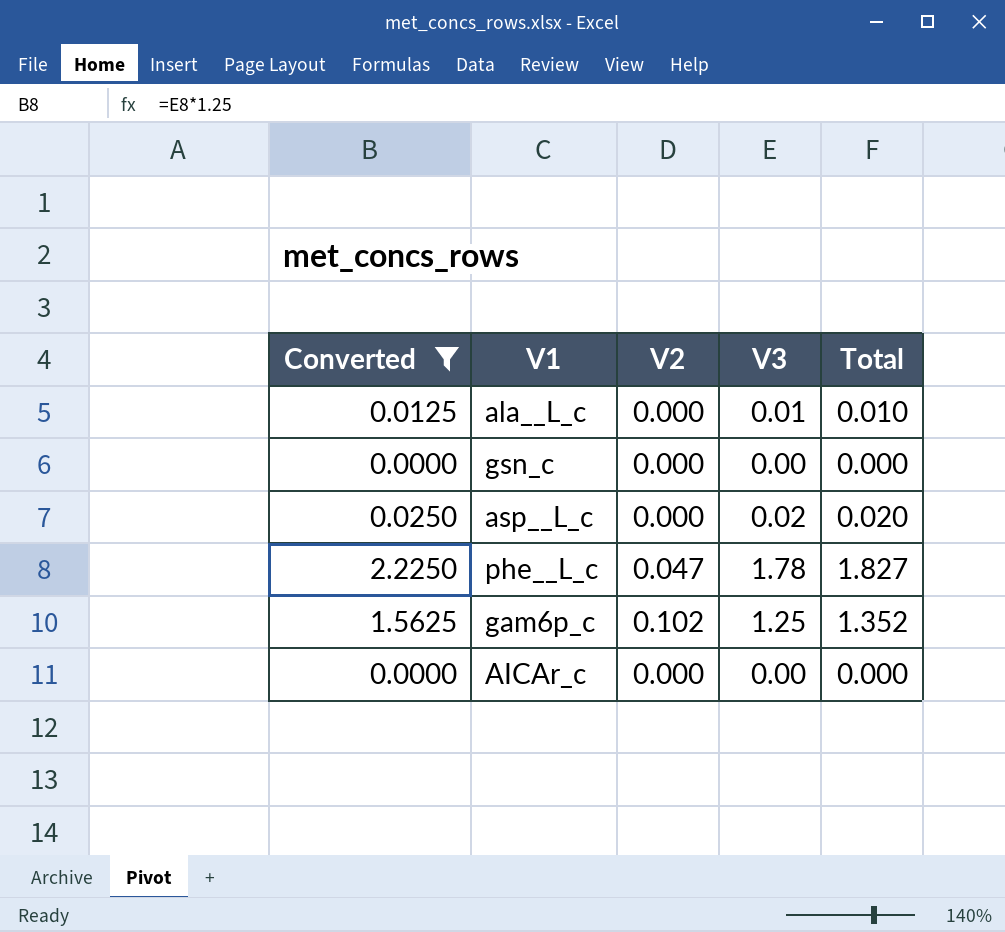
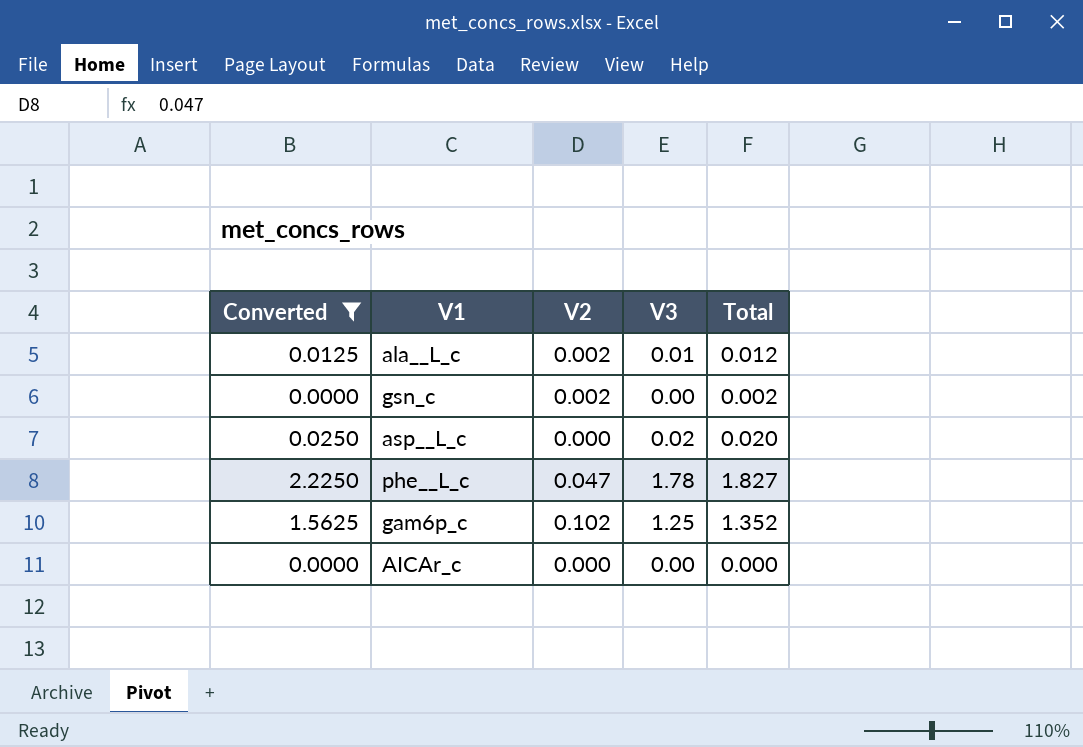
ala__L_c | V2: 0.000 -> 0.002
ala__L_c | Total: 0.010 -> 0.012
gsn_c | V2: 0.000 -> 0.002
gsn_c | Total: 0.000 -> 0.002

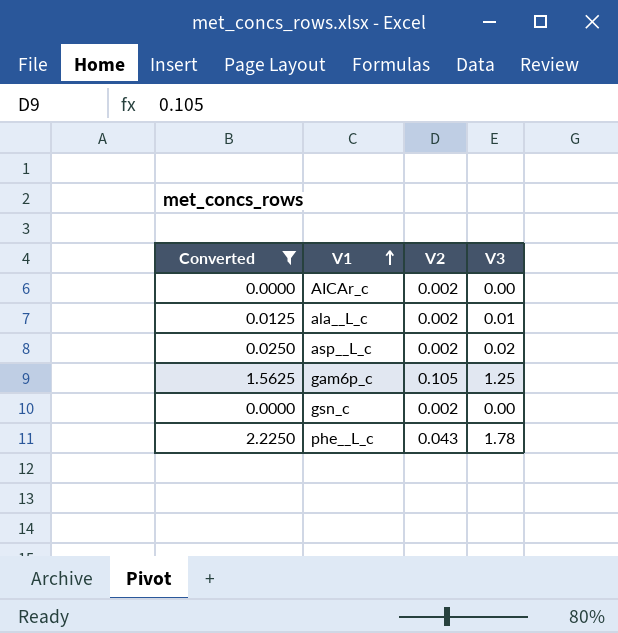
row order: none -> V1 ascending
column Total | formula: [V2] + [V3] -> none
AICAr_c | V2: 0.000 -> 0.002
asp__L_c | V2: 0.000 -> 0.002
gam6p_c | V2: 0.102 -> 0.105
phe__L_c | V2: 0.047 -> 0.043

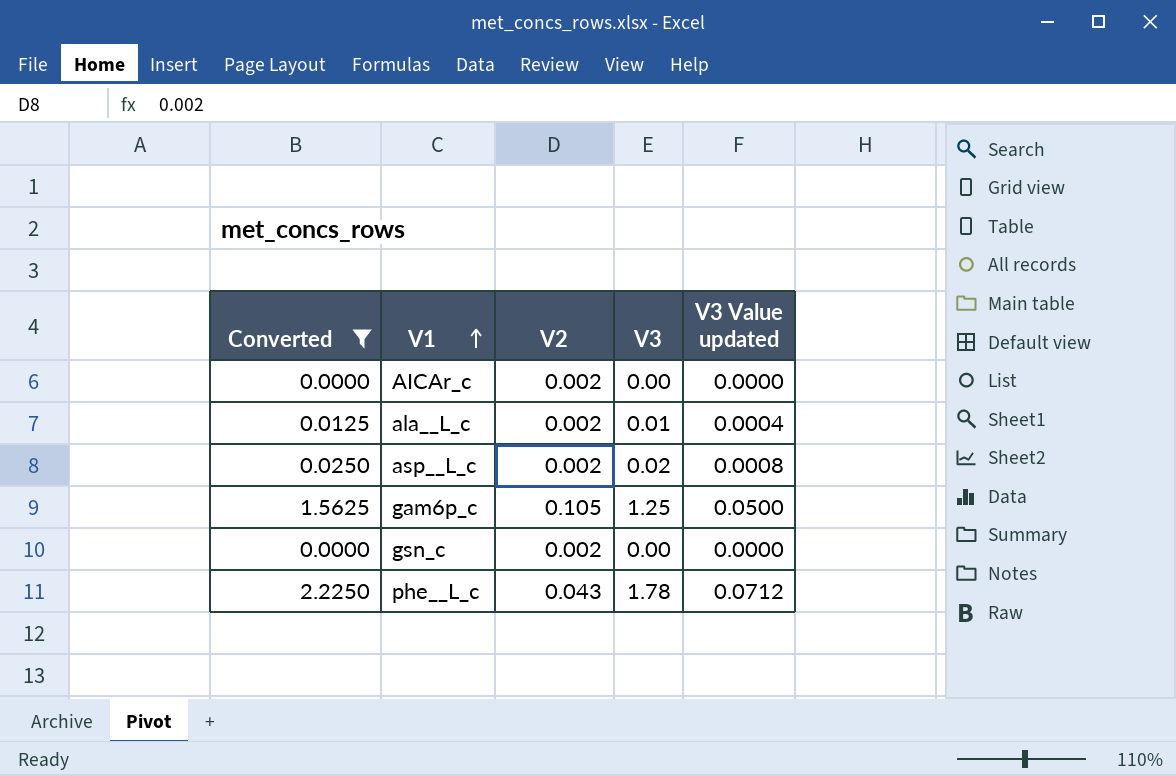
column V3 Value updated | formula: none -> [V3] * 0.04

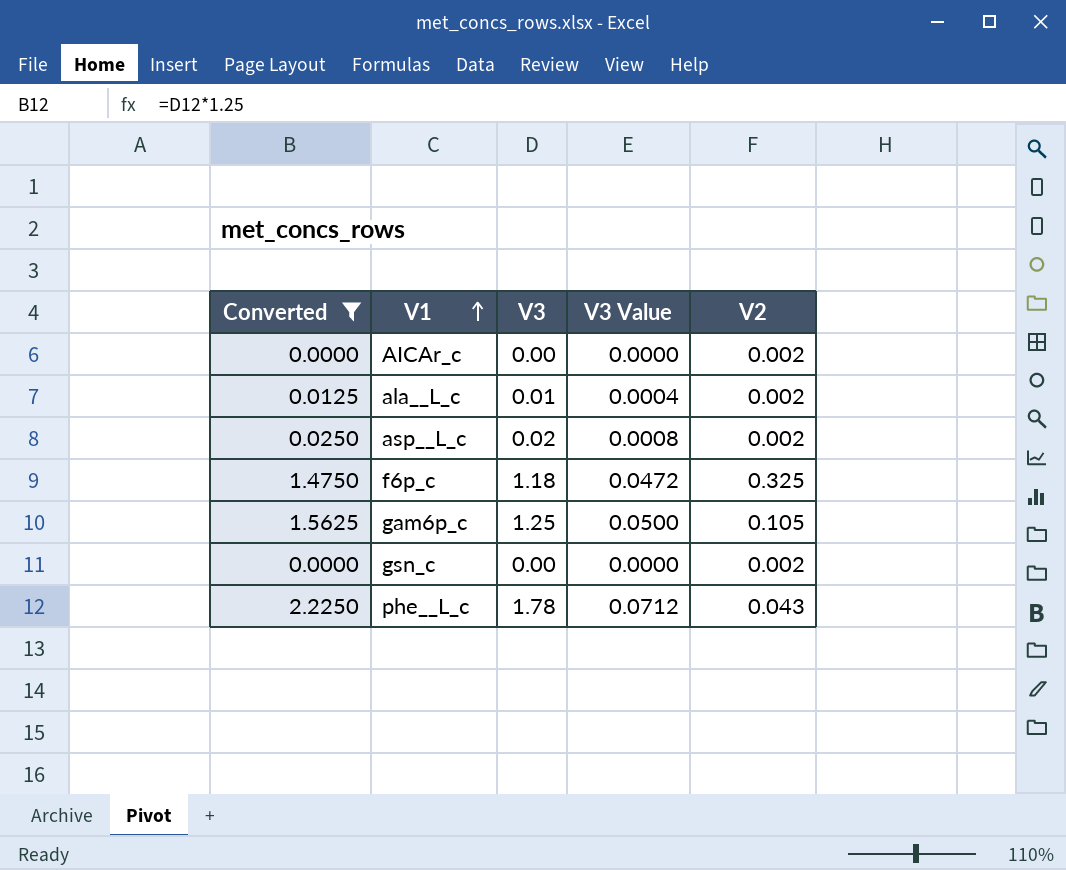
column name: V3 Value updated -> V3 Value
column V2 | position: 3 -> 5
row f6p_c: none -> 1.4750 | 1.18 | 0.0472 | 0.325

